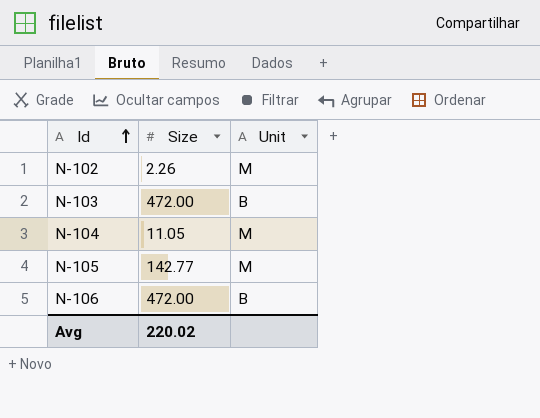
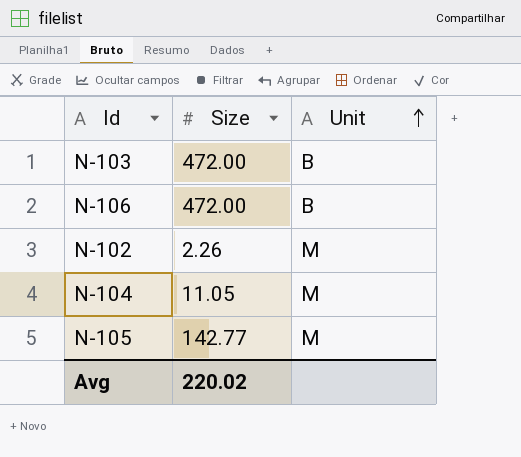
row order: Id ascending -> Unit ascending

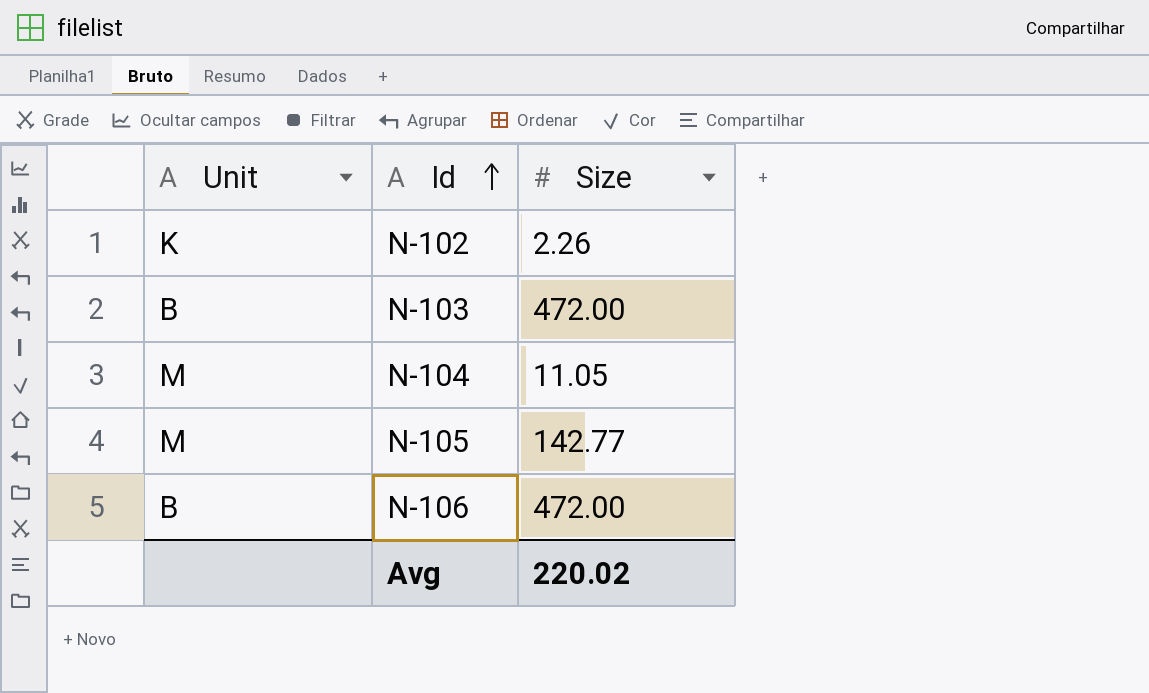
row order: Unit ascending -> Id ascending
column Unit | position: 3 -> 1
N-102 | Unit: M -> K

